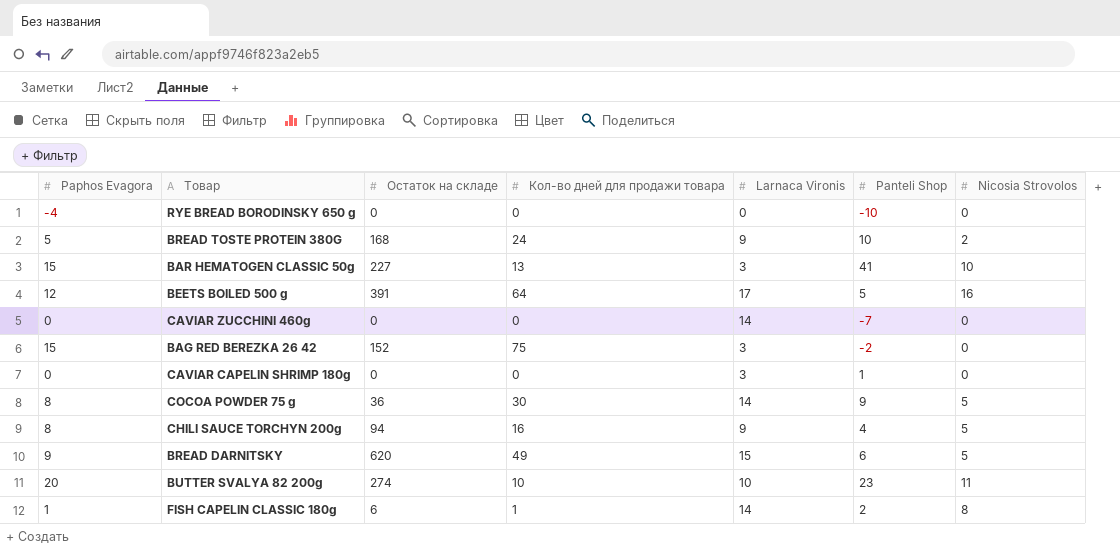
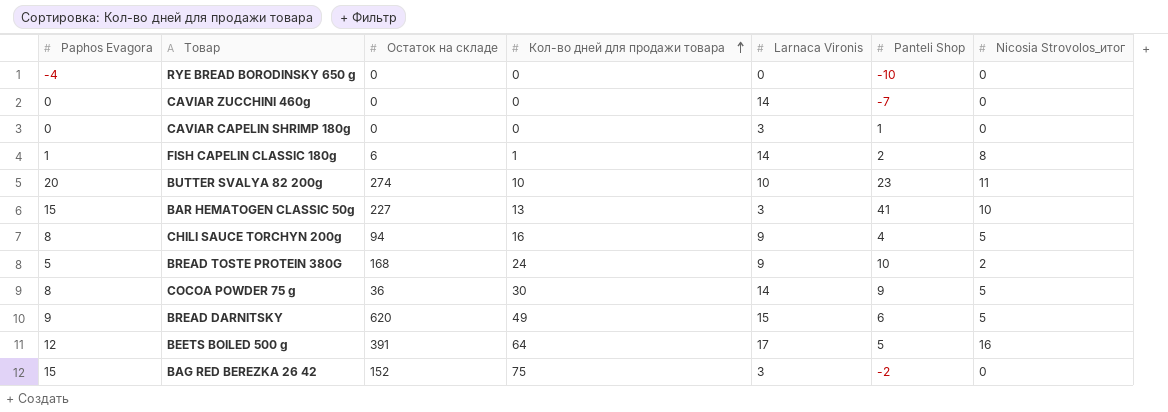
row order: none -> Кол-во дней для продажи товара ascending
column name: Nicosia Strovolos -> Nicosia Strovolos_итог

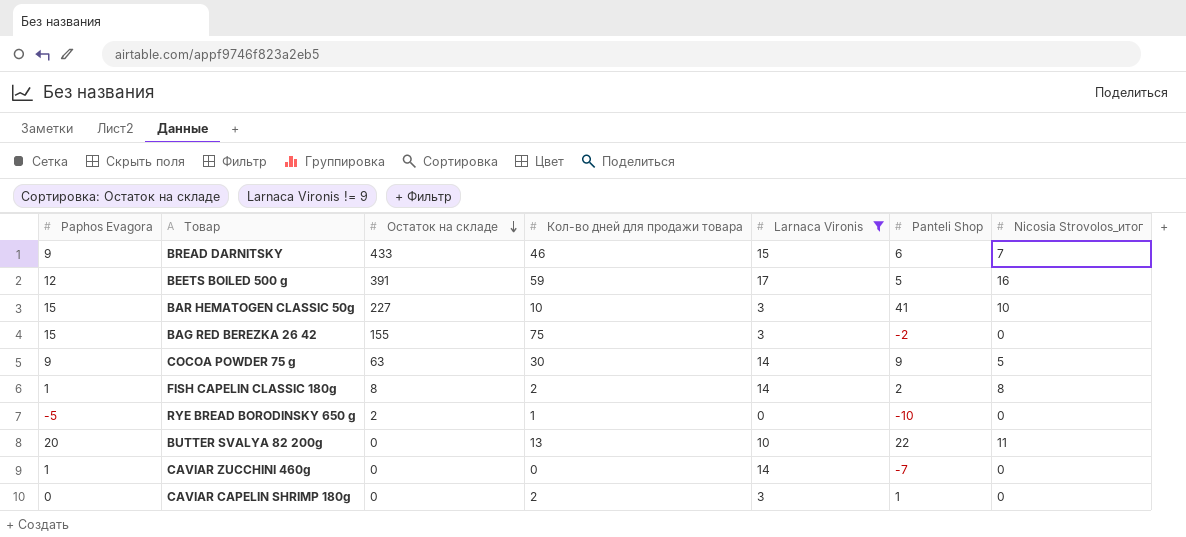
filter: none -> Larnaca Vironis != 9
row order: Кол-во дней для продажи товара ascending -> Остаток на складе descending
BREAD DARNITSKY | Остаток на складе: 620 -> 433
BREAD DARNITSKY | Кол-во дней для продажи товара: 49 -> 46
BREAD DARNITSKY | Nicosia Strovolos_итог: 5 -> 7
BEETS BOILED 500 g | Кол-во дней для продажи товара: 64 -> 59
BAR HEMATOGEN CLASSIC 50g | Кол-во дней для продажи товара: 13 -> 10
BAG RED BEREZKA 26 42 | Остаток на складе: 152 -> 155
COCOA POWDER 75 g | Paphos Evagora: 8 -> 9
COCOA POWDER 75 g | Остаток на складе: 36 -> 63
FISH CAPELIN CLASSIC 180g | Остаток на складе: 6 -> 8
FISH CAPELIN CLASSIC 180g | Кол-во дней для продажи товара: 1 -> 2
RYE BREAD BORODINSKY 650 g | Paphos Evagora: -4 -> -5
RYE BREAD BORODINSKY 650 g | Остаток на складе: 0 -> 2
RYE BREAD BORODINSKY 650 g | Кол-во дней для продажи товара: 0 -> 1
BUTTER SVALYA 82 200g | Остаток на складе: 274 -> 0
BUTTER SVALYA 82 200g | Кол-во дней для продажи товара: 10 -> 13
BUTTER SVALYA 82 200g | Panteli Shop: 23 -> 22
CAVIAR ZUCCHINI 460g | Paphos Evagora: 0 -> 1
CAVIAR CAPELIN SHRIMP 180g | Кол-во дней для продажи товара: 0 -> 2

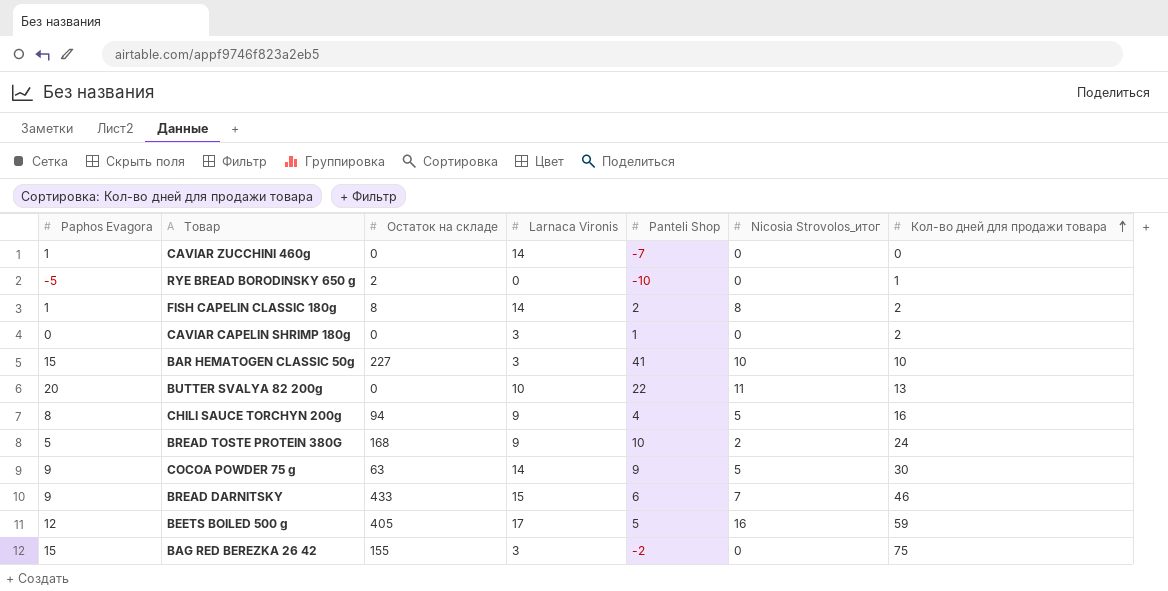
filter: Larnaca Vironis != 9 -> none
row order: Остаток на складе descending -> Кол-во дней для продажи товара ascending
column Кол-во дней для продажи товара | position: 4 -> 7
BEETS BOILED 500 g | Остаток на складе: 391 -> 405

